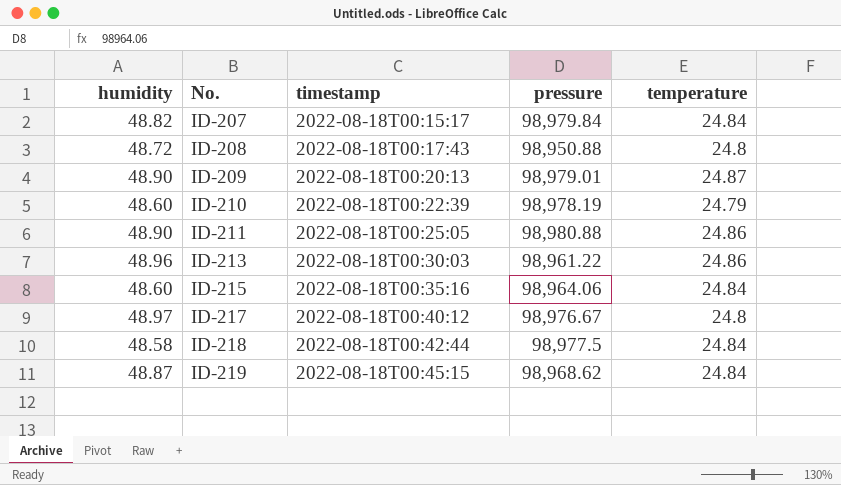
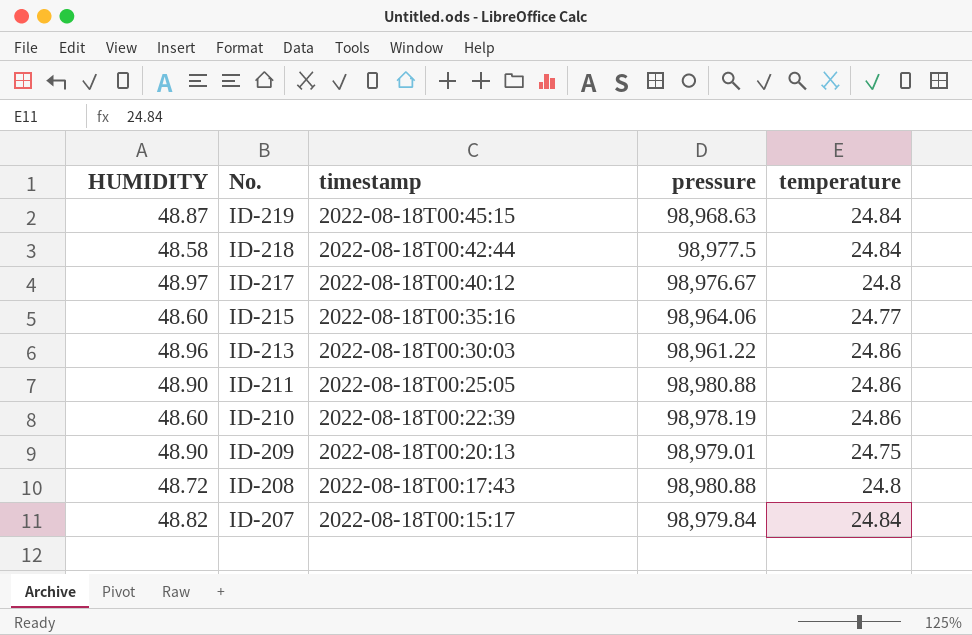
row order: No. ascending -> No. descending
column name: humidity -> HUMIDITY
ID-219 | pressure: 98,968.62 -> 98,968.63
ID-215 | temperature: 24.84 -> 24.77
ID-210 | temperature: 24.79 -> 24.86
ID-209 | temperature: 24.87 -> 24.75
ID-208 | pressure: 98,950.88 -> 98,980.88

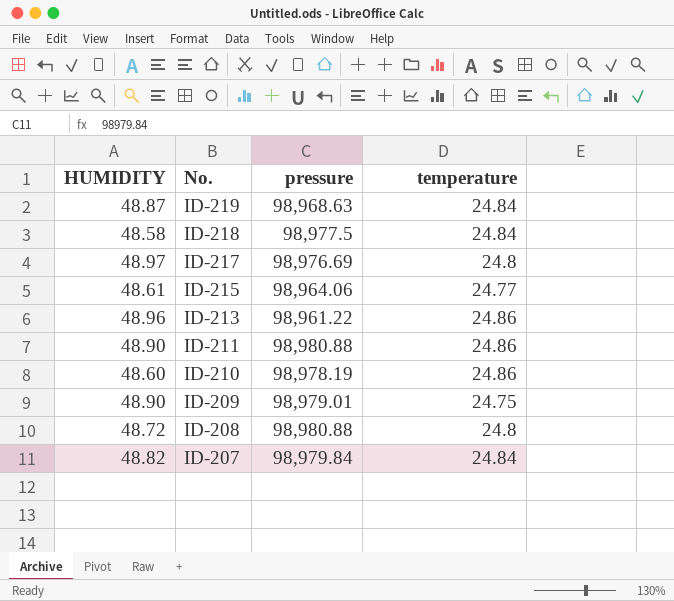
column timestamp | position: 3 -> none
ID-217 | pressure: 98,976.67 -> 98,976.69
ID-215 | HUMIDITY: 48.60 -> 48.61

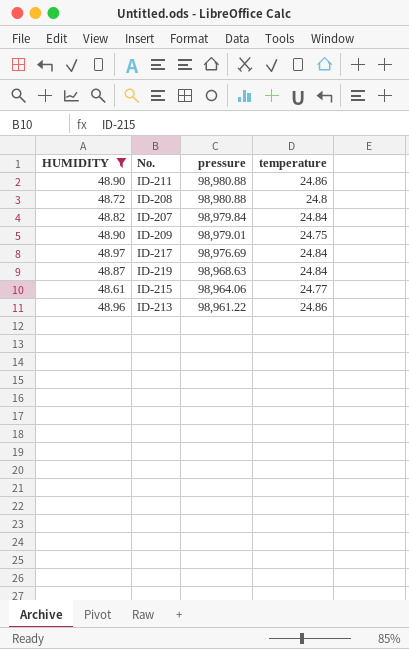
filter: none -> HUMIDITY >= 48.61
row order: No. descending -> pressure descending
ID-217 | temperature: 24.8 -> 24.84

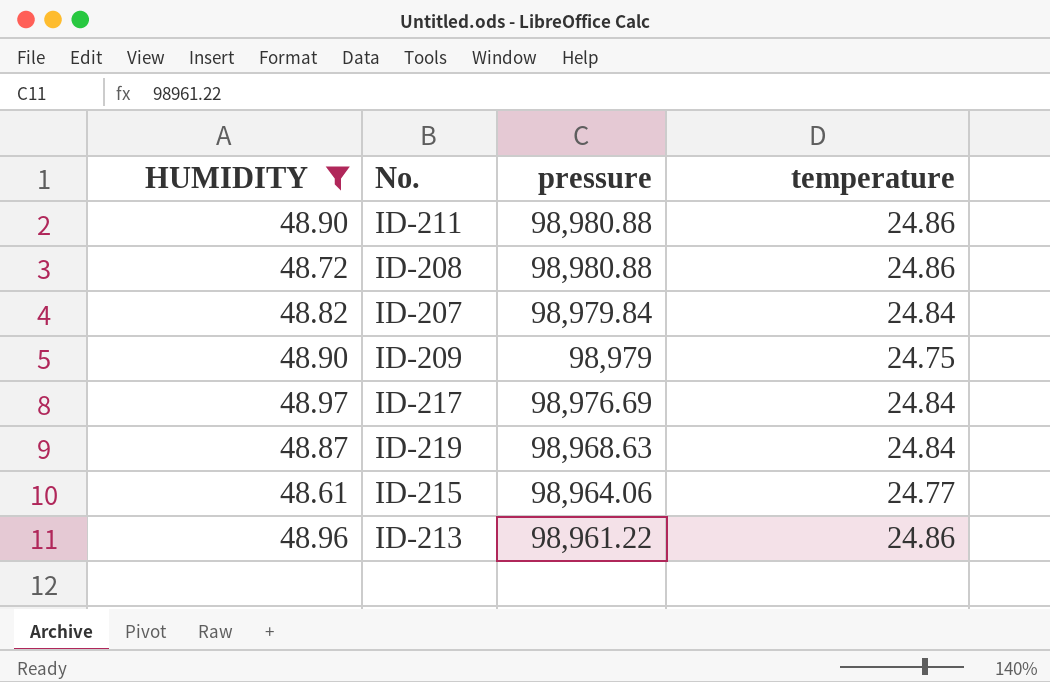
ID-208 | temperature: 24.8 -> 24.86
ID-209 | pressure: 98,979.01 -> 98,979

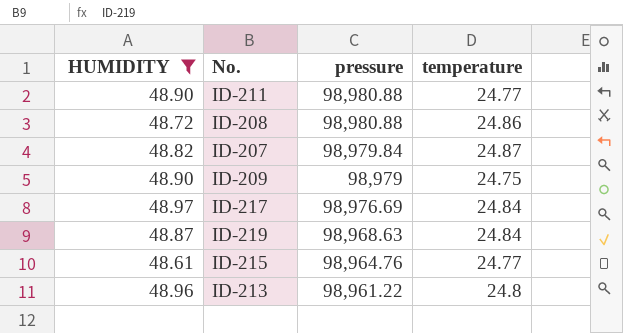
ID-211 | temperature: 24.86 -> 24.77
ID-207 | temperature: 24.84 -> 24.87
ID-215 | pressure: 98,964.06 -> 98,964.76
ID-213 | temperature: 24.86 -> 24.8

